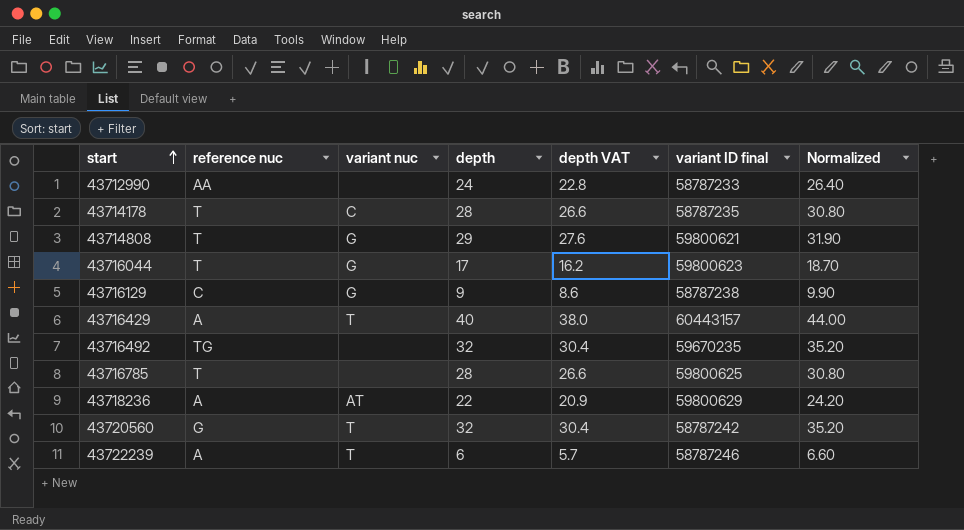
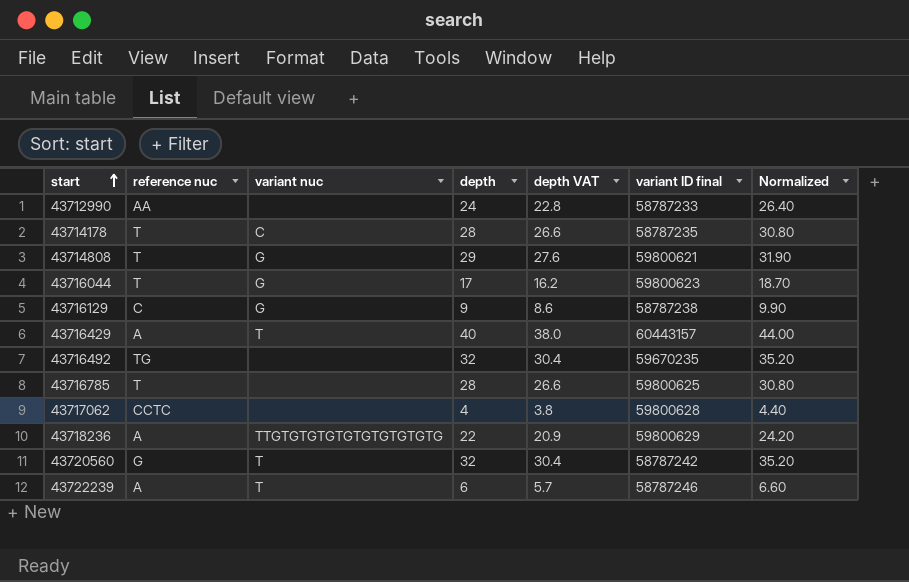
row 43717062: none -> CCTC | none | 4 | 3.8 | 59800628 | 4.40
43718236 | variant nuc: AT -> TTGTGTGTGTGTGTGTGTGTG

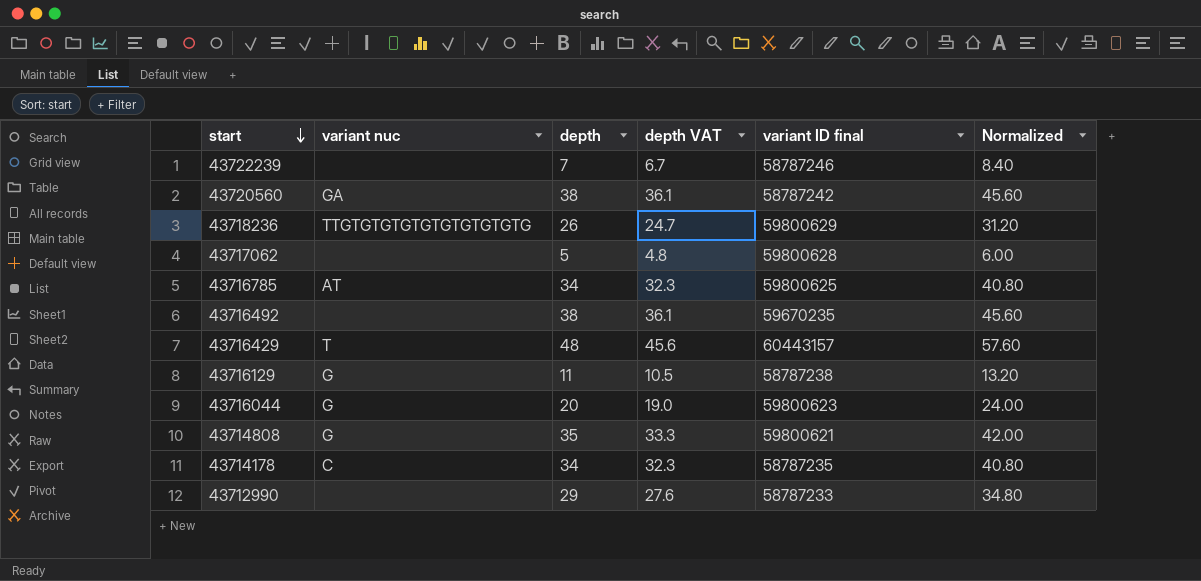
row order: start ascending -> start descending
column reference nuc | position: 2 -> none
column Normalized | formula: [depth] * 1.1 -> [depth] * 1.2
43722239 | variant nuc: T -> none
43722239 | depth: 6 -> 7
43722239 | depth VAT: 5.7 -> 6.7
43720560 | variant nuc: T -> GA
43720560 | depth: 32 -> 38
43720560 | depth VAT: 30.4 -> 36.1
43718236 | depth: 22 -> 26
43718236 | depth VAT: 20.9 -> 24.7
43717062 | depth: 4 -> 5
43717062 | depth VAT: 3.8 -> 4.8
43716785 | variant nuc: none -> AT
43716785 | depth: 28 -> 34
43716785 | depth VAT: 26.6 -> 32.3
43716492 | depth: 32 -> 38
43716492 | depth VAT: 30.4 -> 36.1
43716429 | depth: 40 -> 48
43716429 | depth VAT: 38.0 -> 45.6
43716129 | depth: 9 -> 11
43716129 | depth VAT: 8.6 -> 10.5
43716044 | depth: 17 -> 20
43716044 | depth VAT: 16.2 -> 19.0
43714808 | depth: 29 -> 35
43714808 | depth VAT: 27.6 -> 33.3
43714178 | depth: 28 -> 34
43714178 | depth VAT: 26.6 -> 32.3
43712990 | depth: 24 -> 29
43712990 | depth VAT: 22.8 -> 27.6

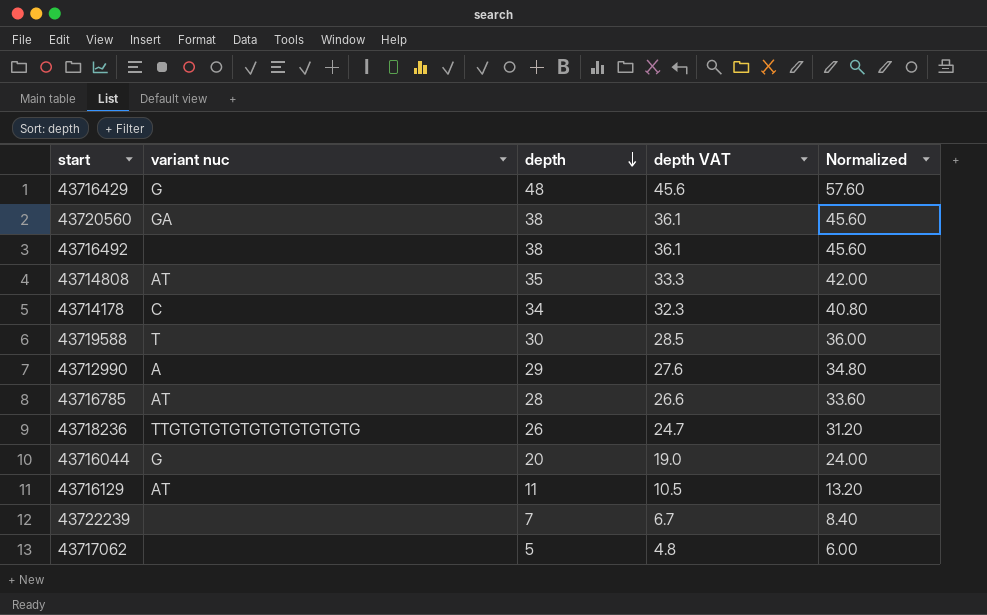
row order: start descending -> depth descending
column variant ID final | position: 5 -> none
43716429 | variant nuc: T -> G
43714808 | variant nuc: G -> AT
row 43719588: none -> T | 30 | 28.5 | 36.00
43712990 | variant nuc: none -> A
43716785 | depth: 34 -> 28
43716785 | depth VAT: 32.3 -> 26.6
43716785 | Normalized: 40.80 -> 33.60
43716129 | variant nuc: G -> AT

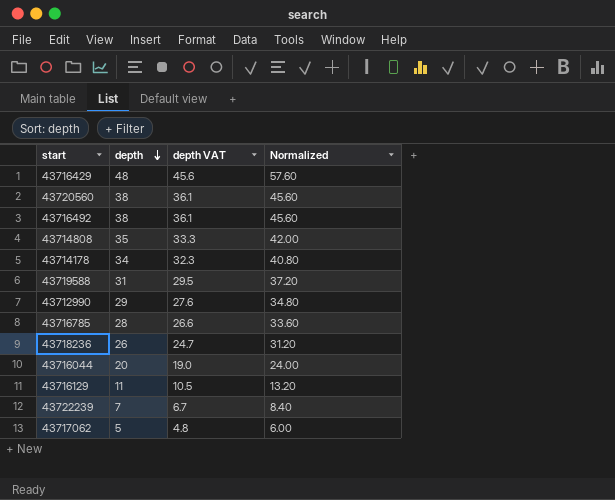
column variant nuc | position: 2 -> none
43719588 | depth: 30 -> 31
43719588 | depth VAT: 28.5 -> 29.5
43719588 | Normalized: 36.00 -> 37.20

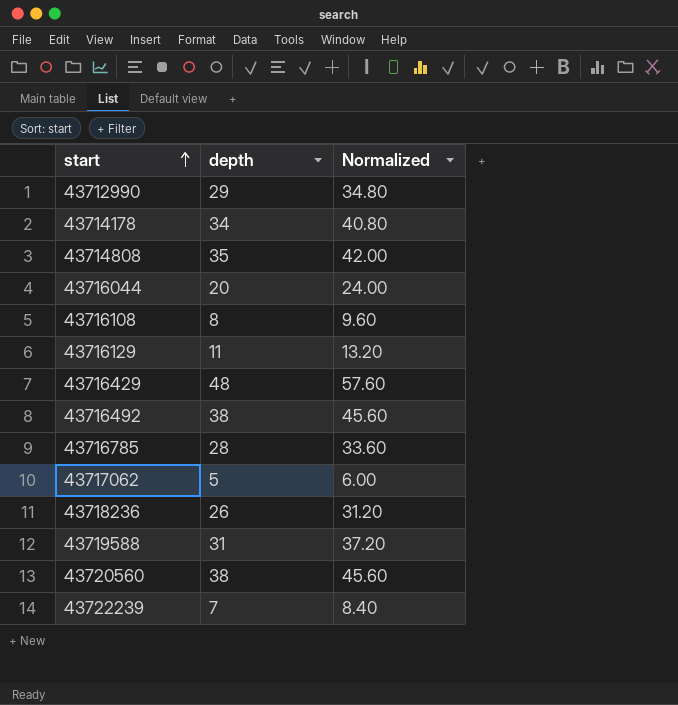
row order: depth descending -> start ascending
column depth VAT | formula: [depth] * 0.95 -> none
row 43716108: none -> 8 | 9.60

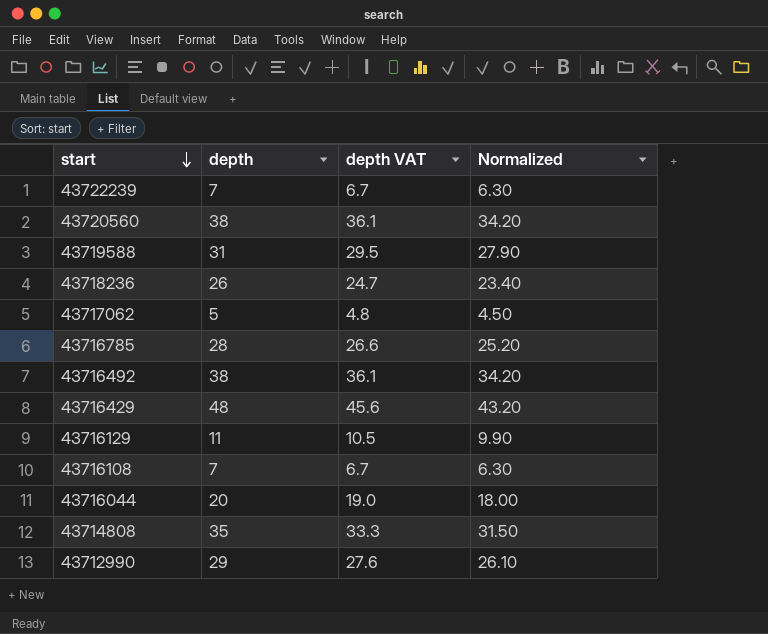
row order: start ascending -> start descending
column depth VAT | formula: none -> [depth] * 0.95
column Normalized | formula: [depth] * 1.2 -> [depth] * 0.9
row 43714178: 34 | 40.80 -> none
43716108 | depth: 8 -> 7

